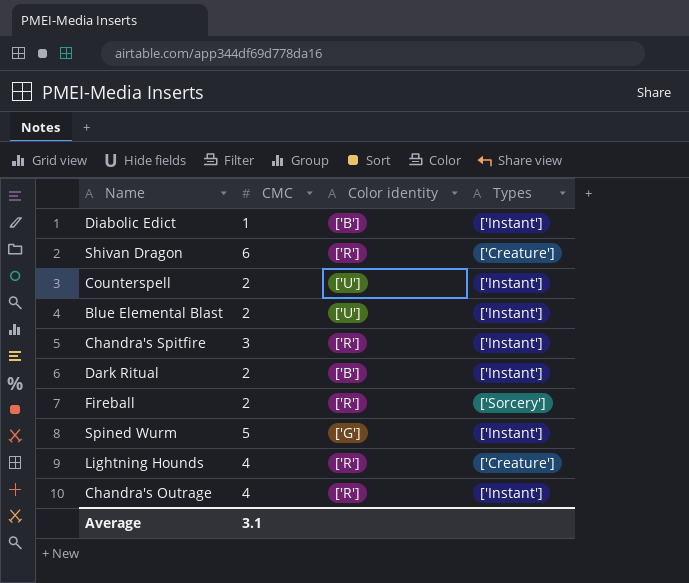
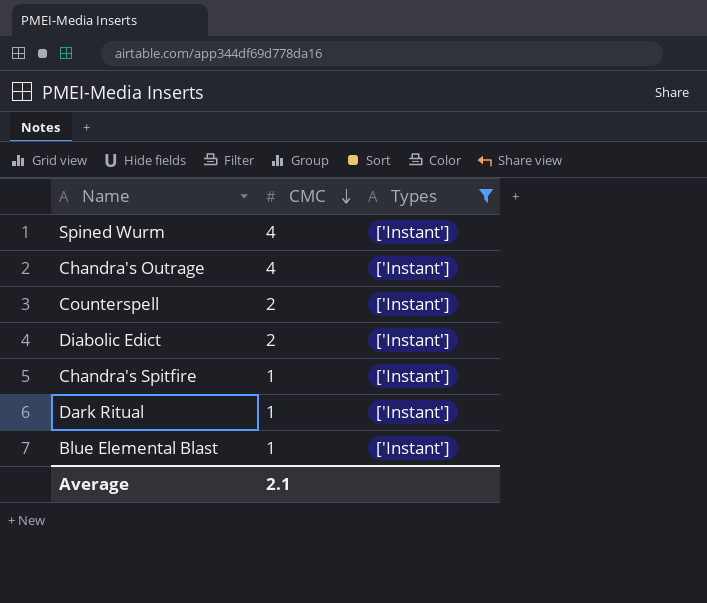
filter: none -> Types = ['Instant']
row order: none -> CMC descending
column Color identity | position: 3 -> none
Spined Wurm | CMC: 5 -> 4
Diabolic Edict | CMC: 1 -> 2
Chandra's Spitfire | CMC: 3 -> 1
Dark Ritual | CMC: 2 -> 1
Blue Elemental Blast | CMC: 2 -> 1
Average | CMC: 3.1 -> 2.1

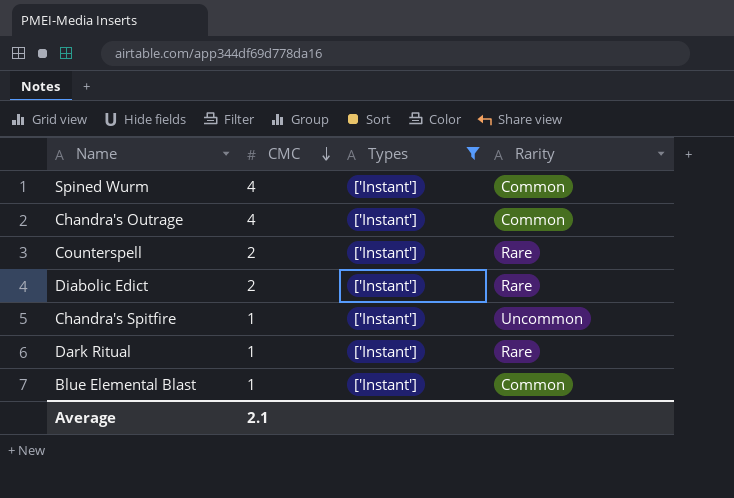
column Rarity | position: none -> 4

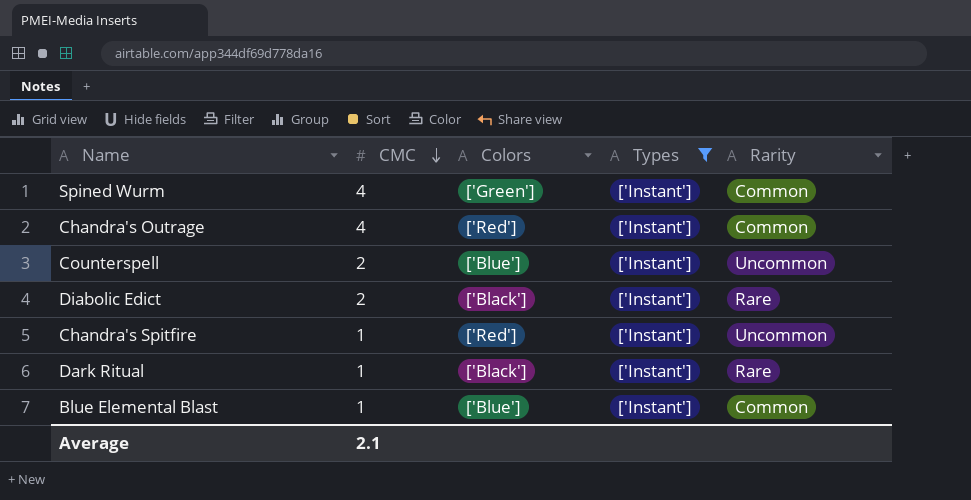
column Colors | position: none -> 3
Counterspell | Rarity: Rare -> Uncommon

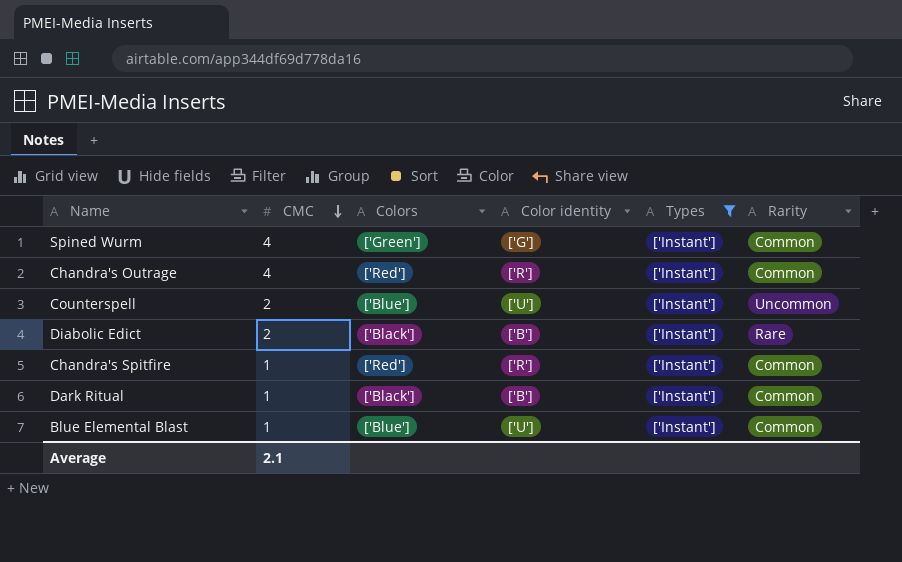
column Color identity | position: none -> 4
Chandra's Spitfire | Rarity: Uncommon -> Common
Dark Ritual | Rarity: Rare -> Common

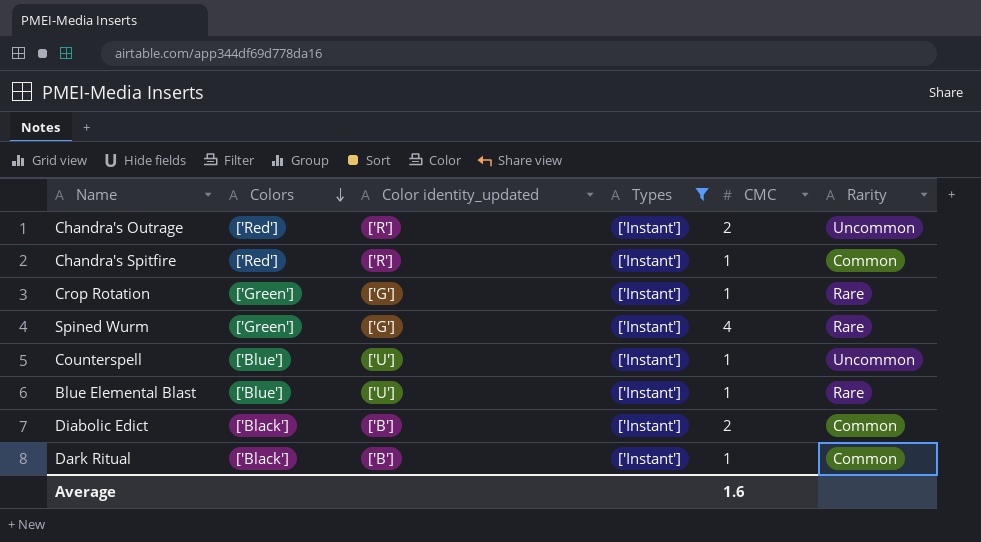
row order: CMC descending -> Colors descending
column name: Color identity -> Color identity_updated
column CMC | position: 2 -> 5
Chandra's Outrage | CMC: 4 -> 2
Chandra's Outrage | Rarity: Common -> Uncommon
row Crop Rotation: none -> ['Green'] | ['G'] | ['Instant'] | 1 | Rare
Spined Wurm | Rarity: Common -> Rare
Counterspell | CMC: 2 -> 1
Blue Elemental Blast | Rarity: Common -> Rare
Diabolic Edict | Rarity: Rare -> Common
Average | CMC: 2.1 -> 1.6

